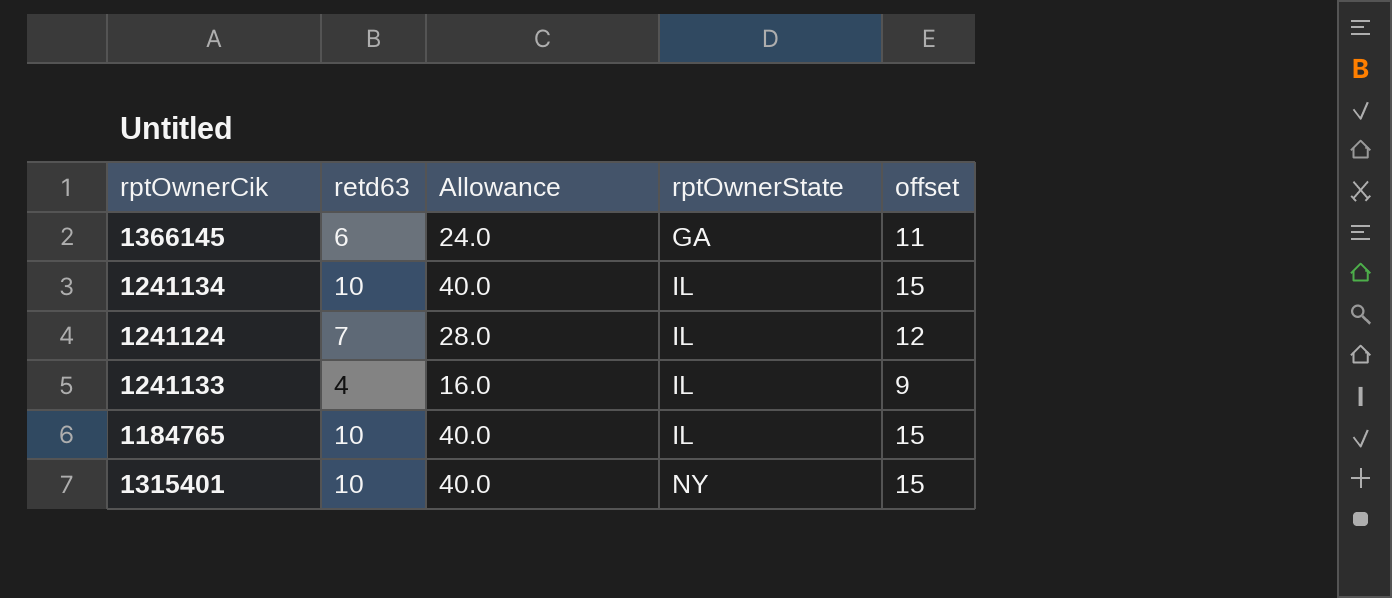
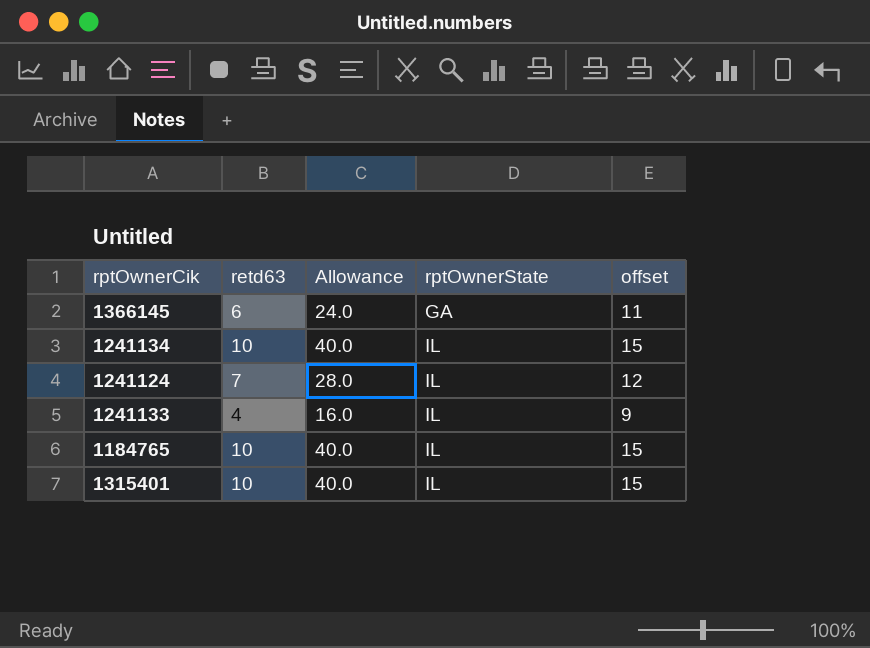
1315401 | rptOwnerState: NY -> IL

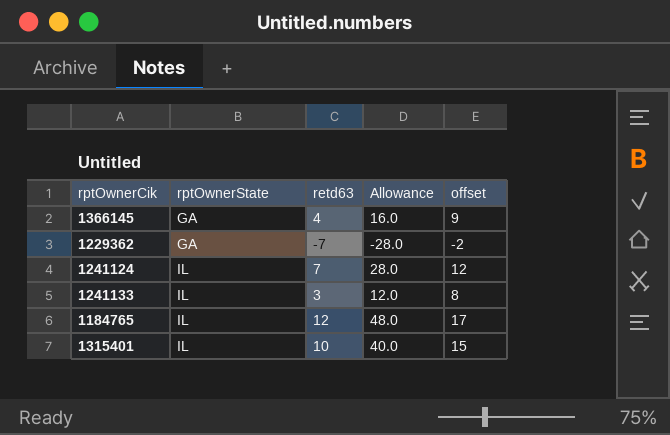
column rptOwnerState | position: 4 -> 2
row 1241134: 10 | 40.0 | IL | 15 -> none
1366145 | retd63: 6 -> 4
1366145 | Allowance: 24.0 -> 16.0
1366145 | offset: 11 -> 9
row 1229362: none -> GA | -7 | -28.0 | -2
1241133 | retd63: 4 -> 3
1241133 | Allowance: 16.0 -> 12.0
1241133 | offset: 9 -> 8
1184765 | retd63: 10 -> 12
1184765 | Allowance: 40.0 -> 48.0
1184765 | offset: 15 -> 17

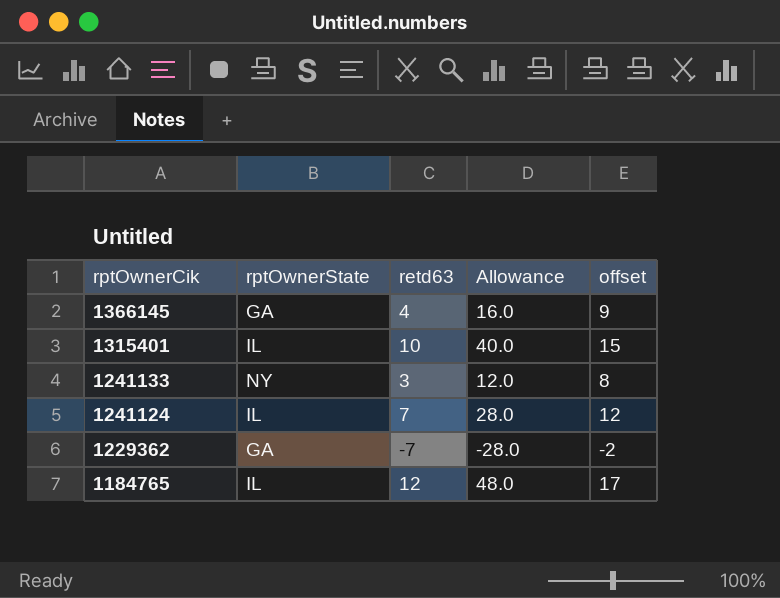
row order: rptOwnerState ascending -> rptOwnerCik descending
1241133 | rptOwnerState: IL -> NY

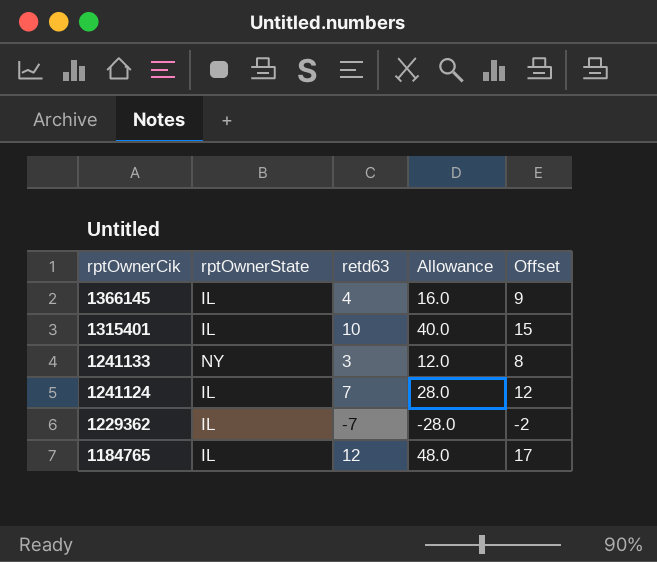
column name: offset -> Offset
1366145 | rptOwnerState: GA -> IL
1229362 | rptOwnerState: GA -> IL

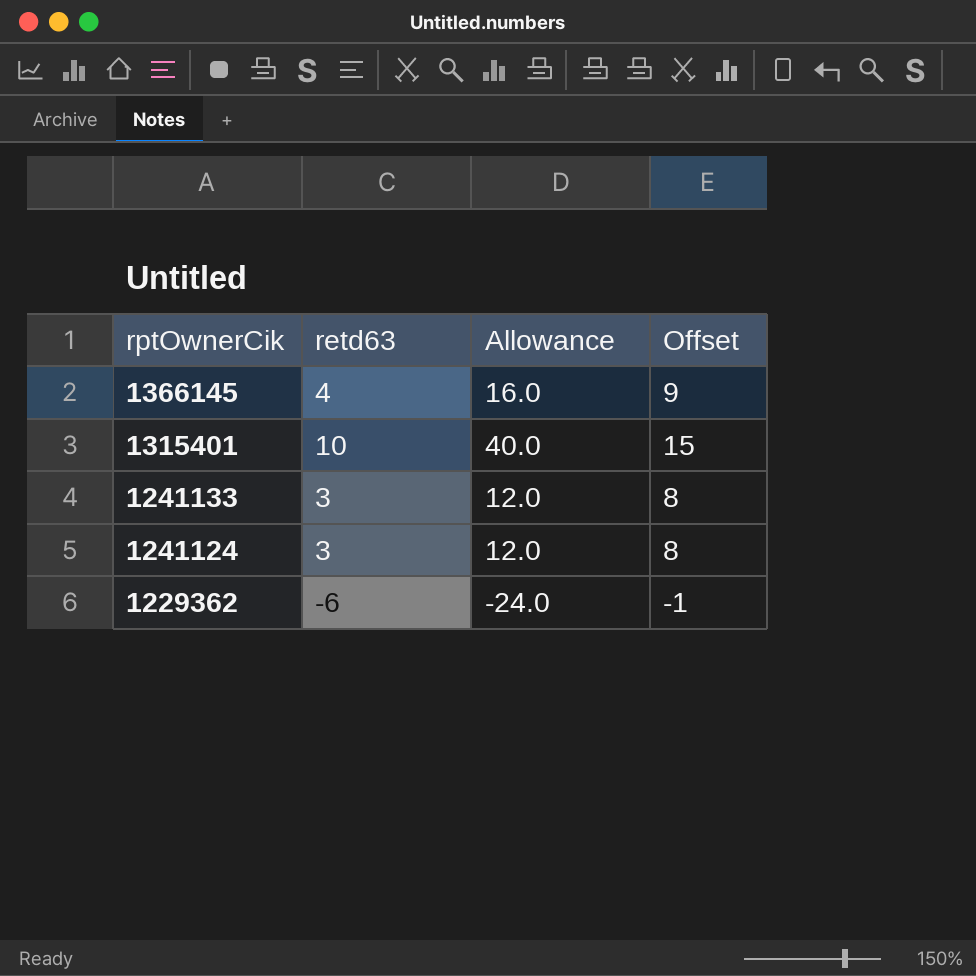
column rptOwnerState | position: 2 -> none
row 1184765: IL | 12 | 48.0 | 17 -> none
1241124 | retd63: 7 -> 3
1241124 | Allowance: 28.0 -> 12.0
1241124 | Offset: 12 -> 8
1229362 | retd63: -7 -> -6
1229362 | Allowance: -28.0 -> -24.0
1229362 | Offset: -2 -> -1

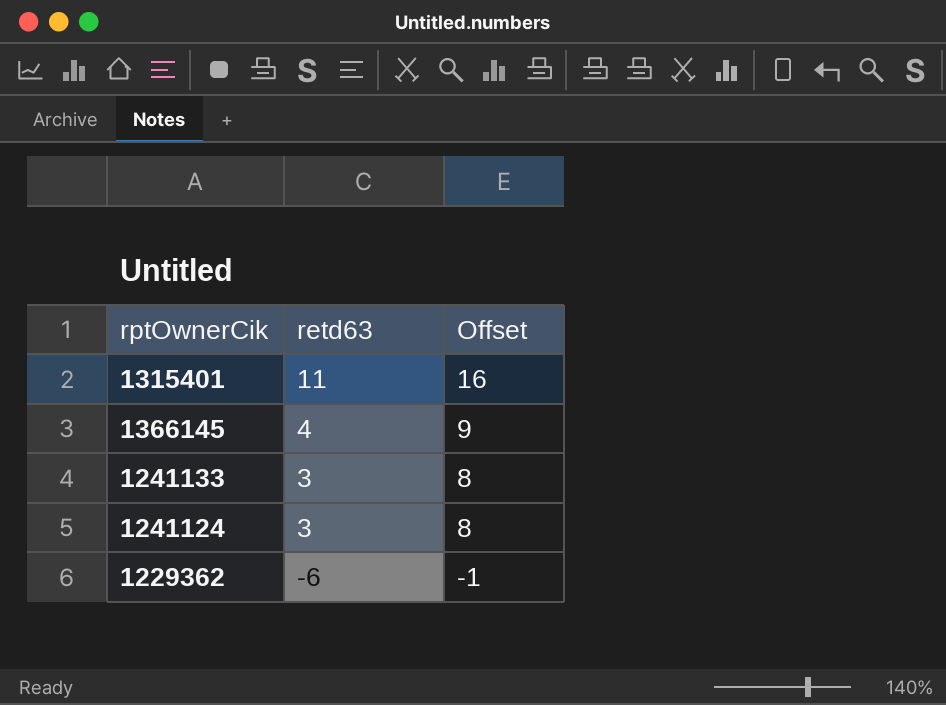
row order: rptOwnerCik descending -> retd63 descending
column Allowance | formula: [retd63] * 4 -> none
1315401 | retd63: 10 -> 11
1315401 | Offset: 15 -> 16

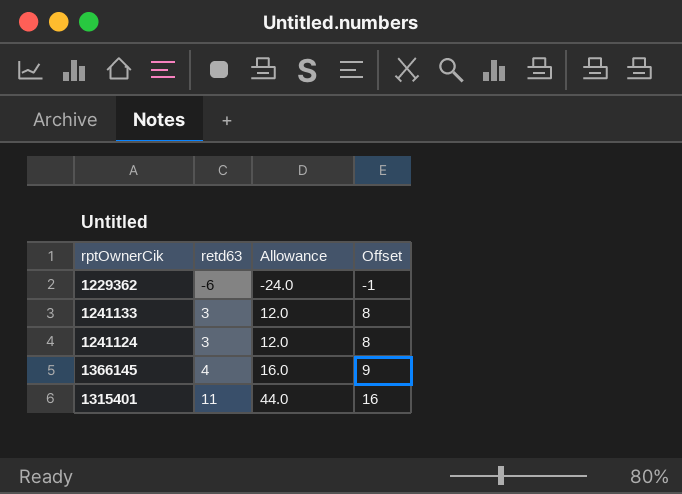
row order: retd63 descending -> retd63 ascending
column Allowance | formula: none -> [retd63] * 4

